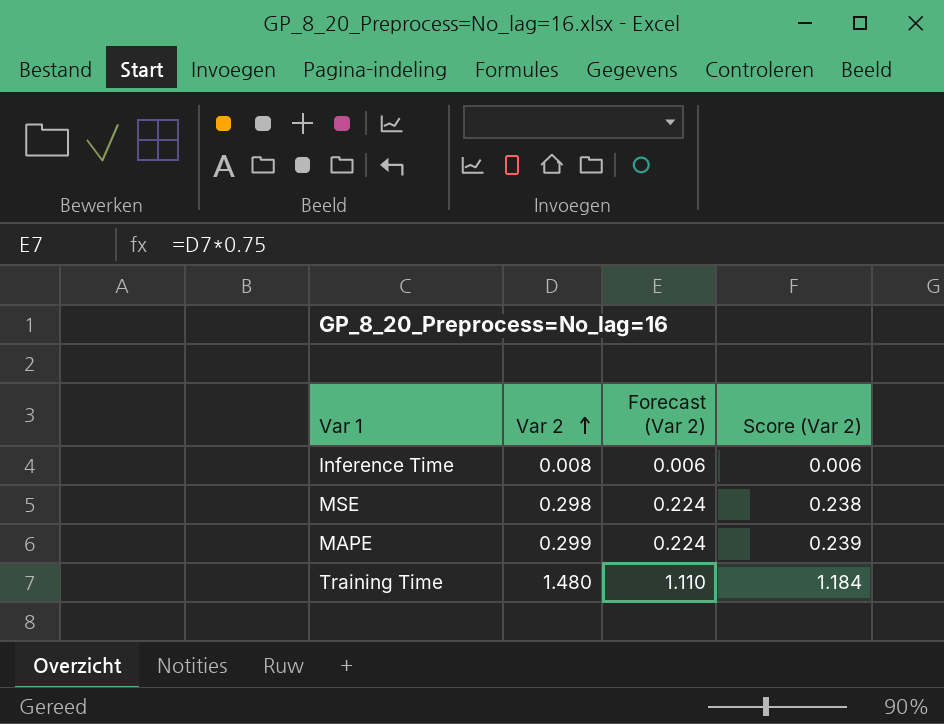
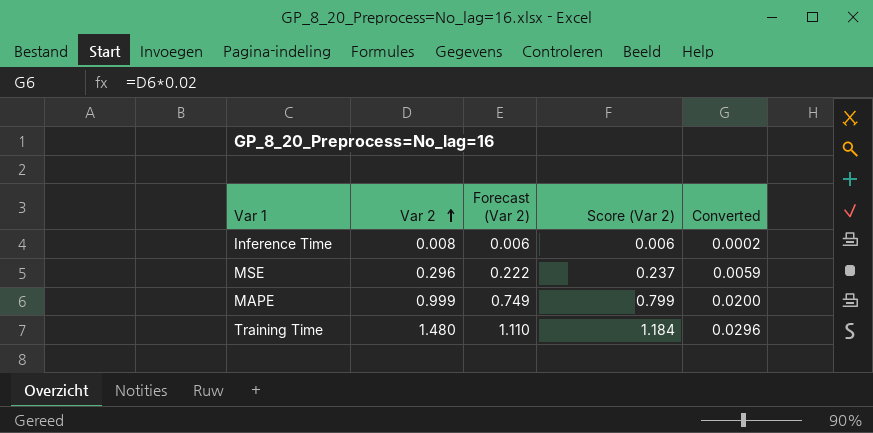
column Converted | formula: none -> [Var 2] * 0.02
MSE | Var 2: 0.298 -> 0.296
MSE | Forecast (Var 2): 0.224 -> 0.222
MSE | Score (Var 2): 0.238 -> 0.237
MAPE | Var 2: 0.299 -> 0.999
MAPE | Forecast (Var 2): 0.224 -> 0.749
MAPE | Score (Var 2): 0.239 -> 0.799

